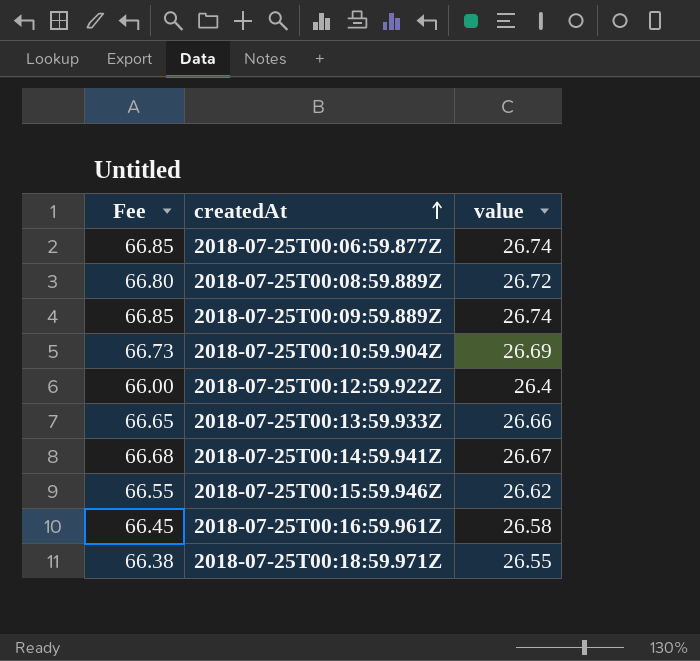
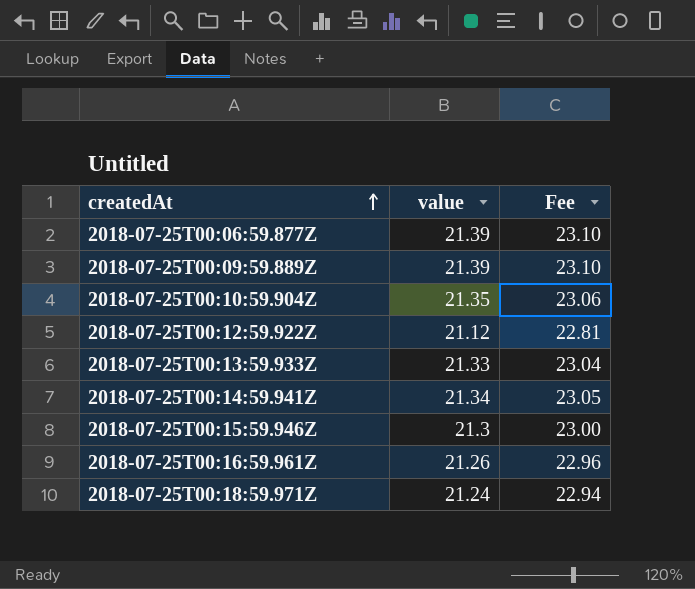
column Fee | formula: [value] * 2.5 -> [value] * 1.08
column Fee | position: 1 -> 3
row 2018-07-25T00:08:59.889Z: 66.80 | 26.72 -> none
2018-07-25T00:06:59.877Z | value: 26.74 -> 21.39
2018-07-25T00:09:59.889Z | value: 26.74 -> 21.39
2018-07-25T00:10:59.904Z | value: 26.69 -> 21.35
2018-07-25T00:12:59.922Z | value: 26.4 -> 21.12
2018-07-25T00:13:59.933Z | value: 26.66 -> 21.33
2018-07-25T00:14:59.941Z | value: 26.67 -> 21.34
2018-07-25T00:15:59.946Z | value: 26.62 -> 21.3
2018-07-25T00:16:59.961Z | value: 26.58 -> 21.26
2018-07-25T00:18:59.971Z | value: 26.55 -> 21.24

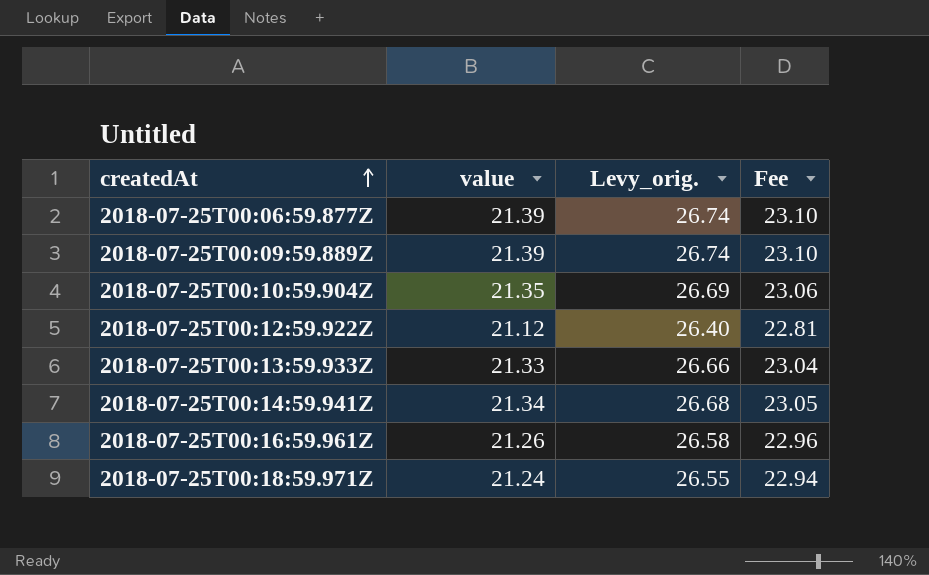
column Levy_orig. | formula: none -> [value] * 1.25
row 2018-07-25T00:15:59.946Z: 21.3 | 23.00 -> none

